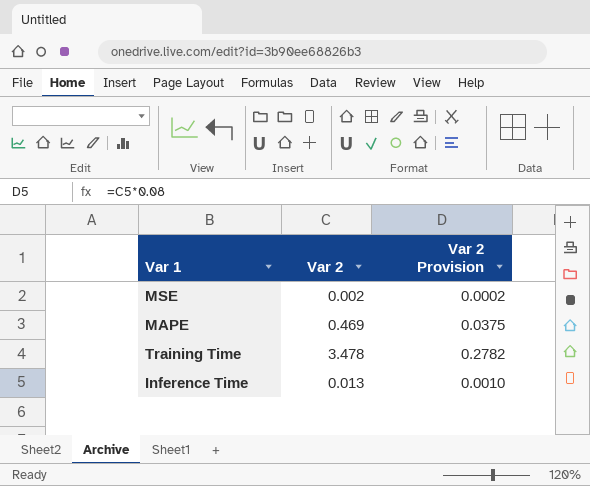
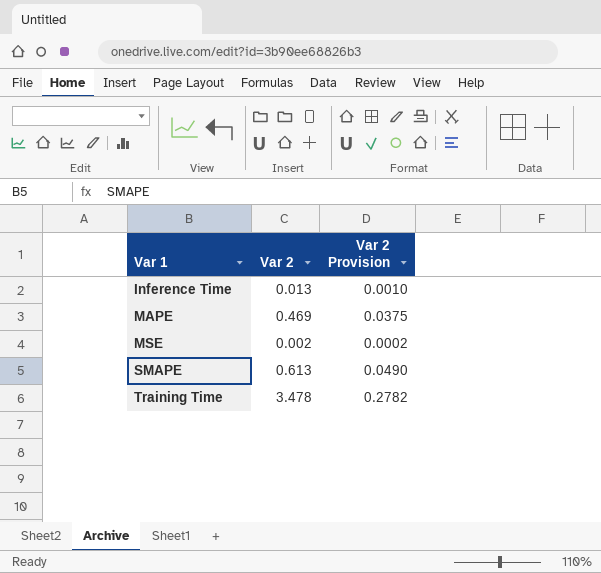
row order: none -> Var 1 ascending
row SMAPE: none -> 0.613 | 0.0490

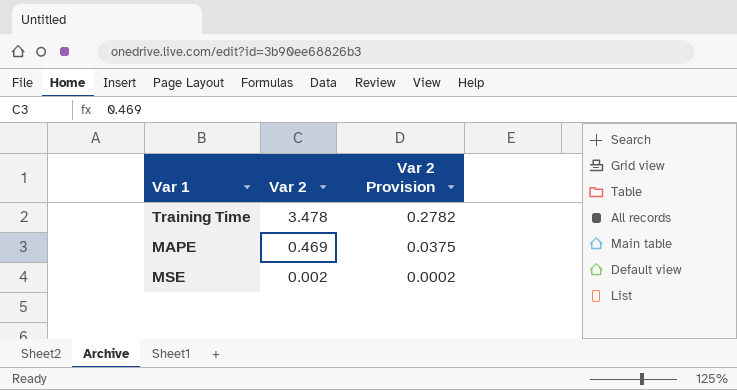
row order: Var 1 ascending -> Var 2 descending
row Inference Time: 0.013 | 0.0010 -> none
row SMAPE: 0.613 | 0.0490 -> none

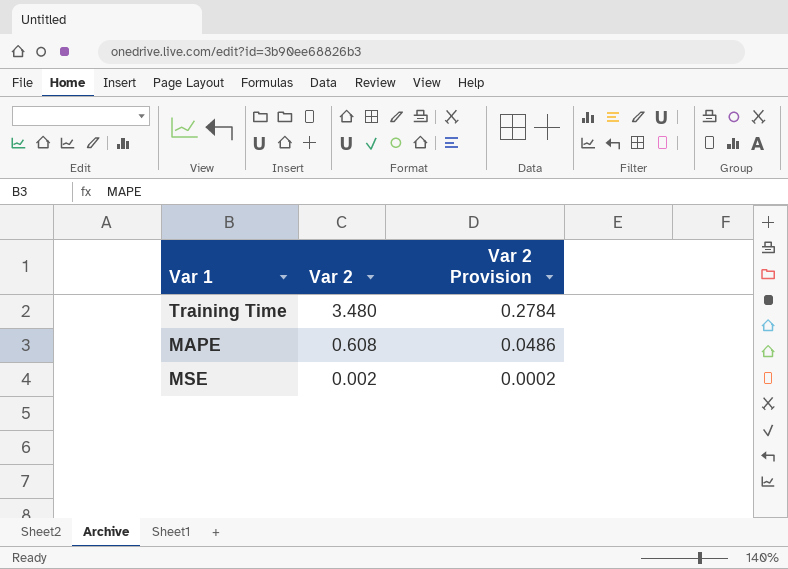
Training Time | Var 2: 3.478 -> 3.480
Training Time | Var 2 Provision: 0.2782 -> 0.2784
MAPE | Var 2: 0.469 -> 0.608
MAPE | Var 2 Provision: 0.0375 -> 0.0486

